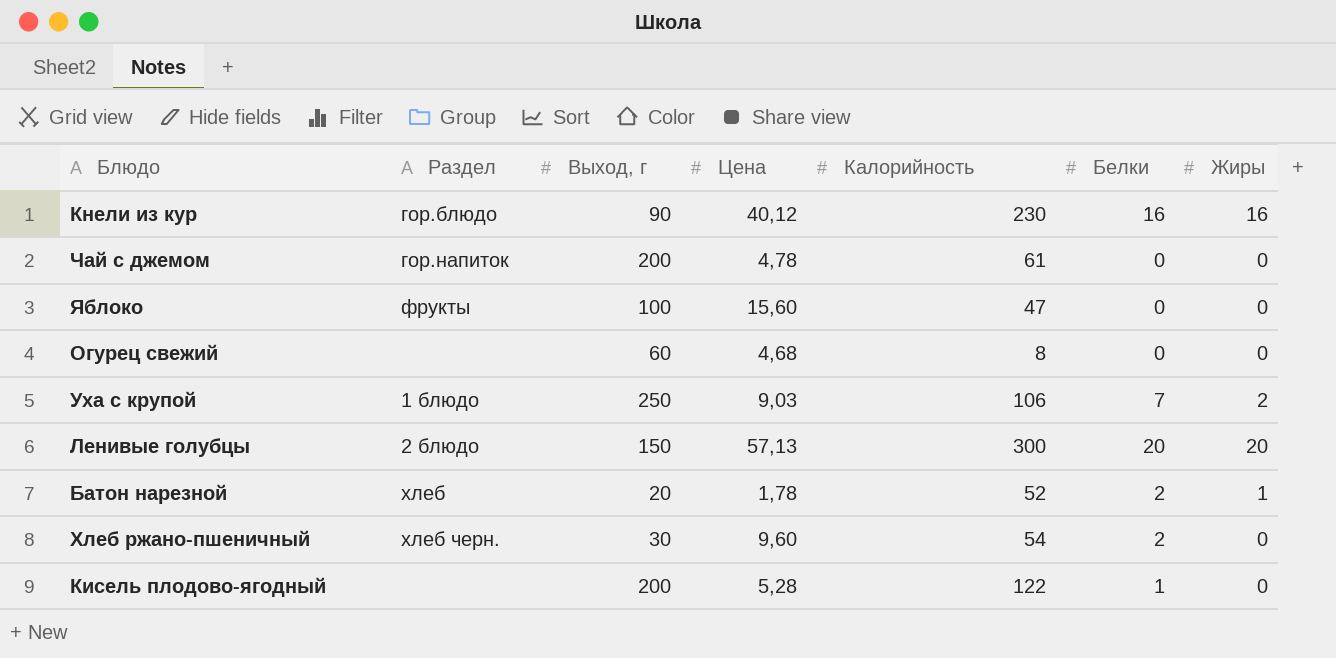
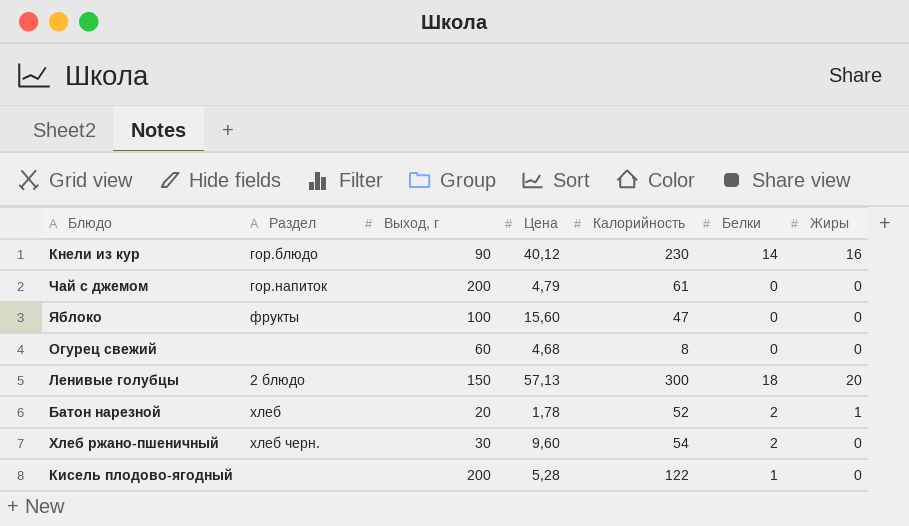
row Уха с крупой: 1 блюдо | 250 | 9,03 | 106 | 7 | 2 -> none
Кнели из кур | Белки: 16 -> 14
Чай с джемом | Цена: 4,78 -> 4,79
Ленивые голубцы | Белки: 20 -> 18

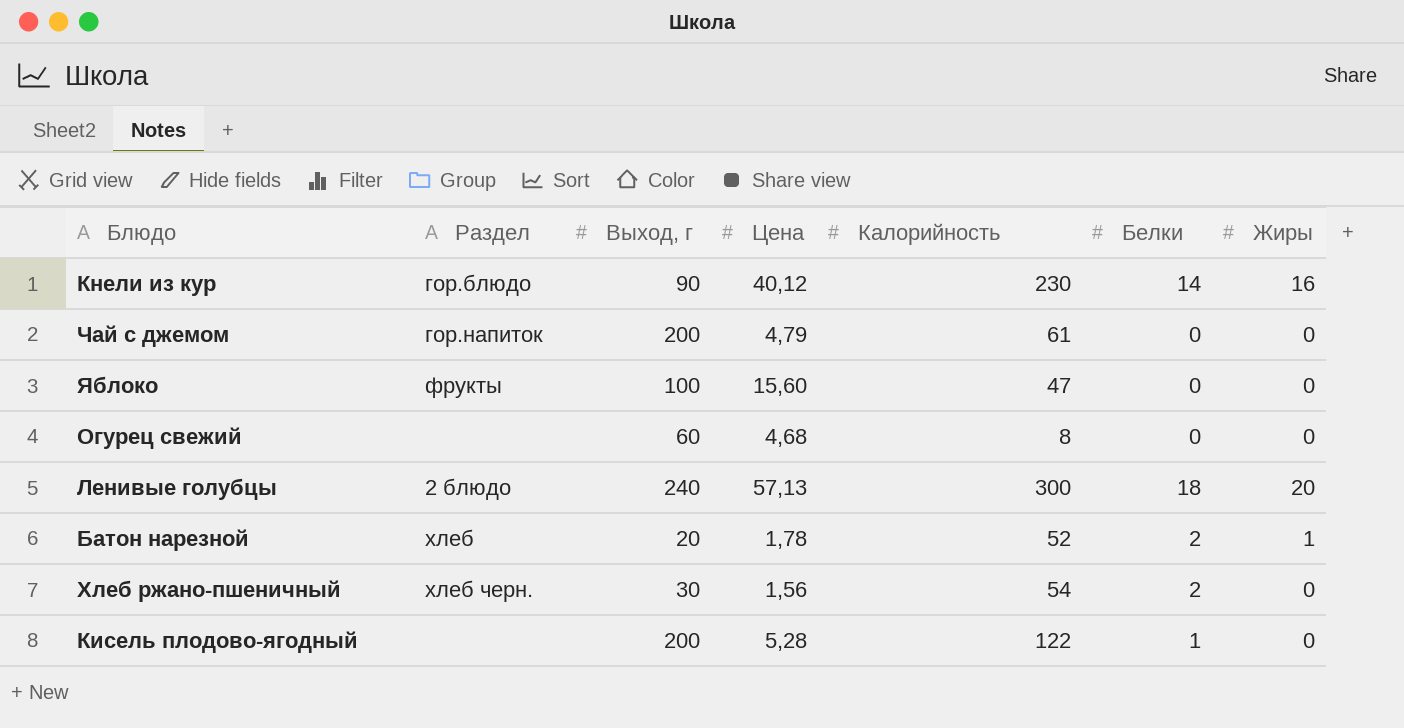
Ленивые голубцы | Выход, г: 150 -> 240
Хлеб ржано-пшеничный | Цена: 9,60 -> 1,56

